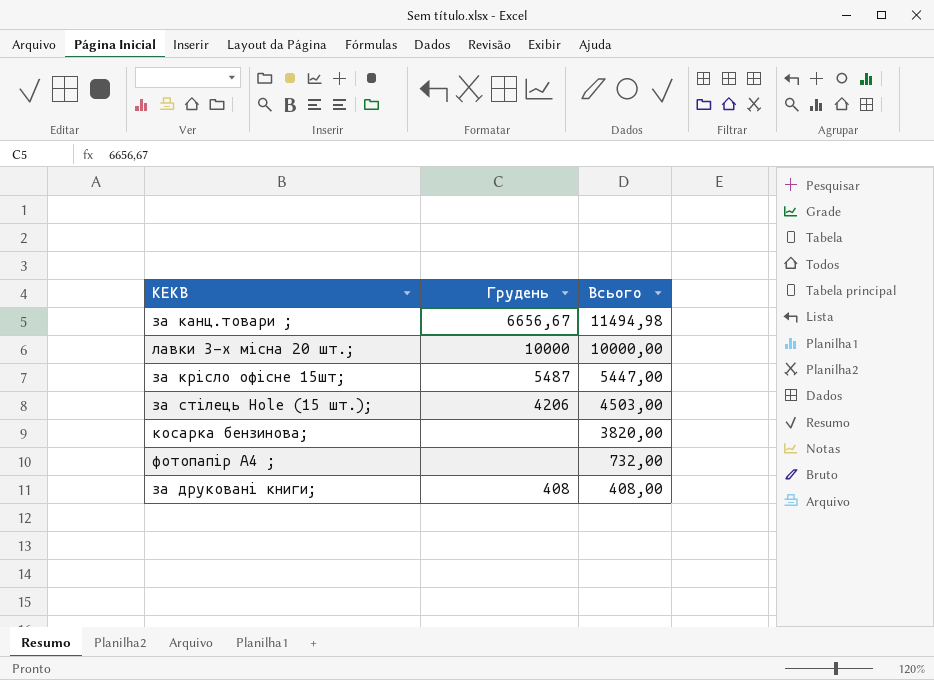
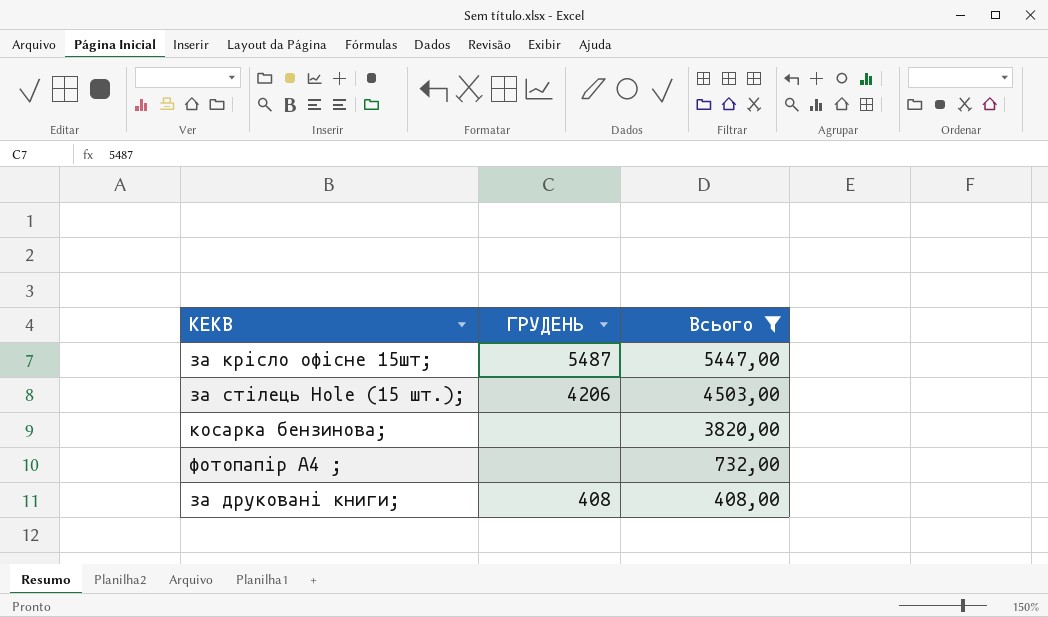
filter: none -> Всього <= 5447,00
column name: Грудень -> ГРУДЕНЬ

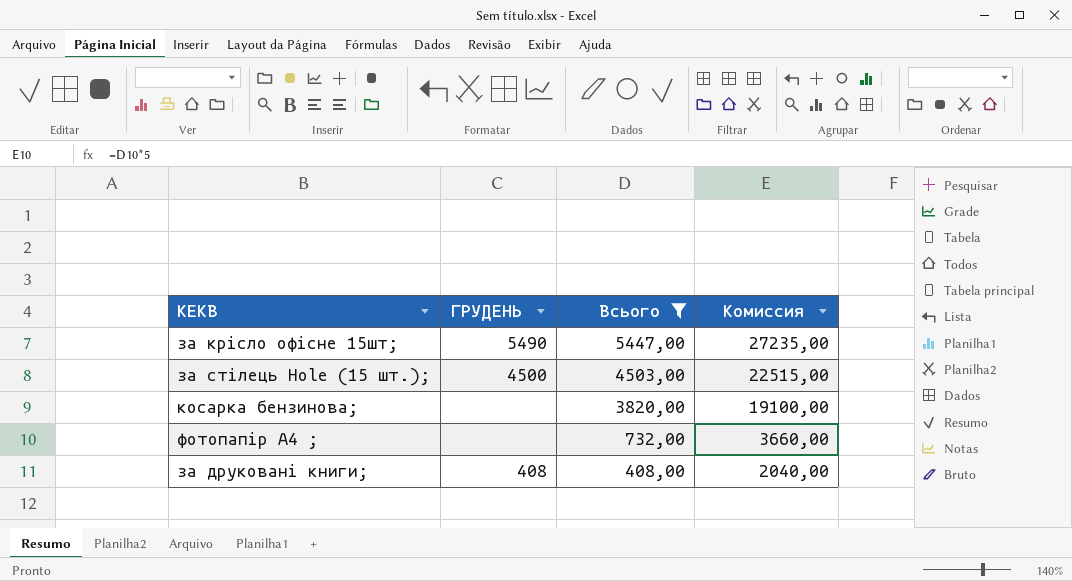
column Комиссия | formula: none -> [Всього] * 5
за крiсло офiсне 15шт; | ГРУДЕНЬ: 5487 -> 5490
за стiлець Hole (15 шт.); | ГРУДЕНЬ: 4206 -> 4500

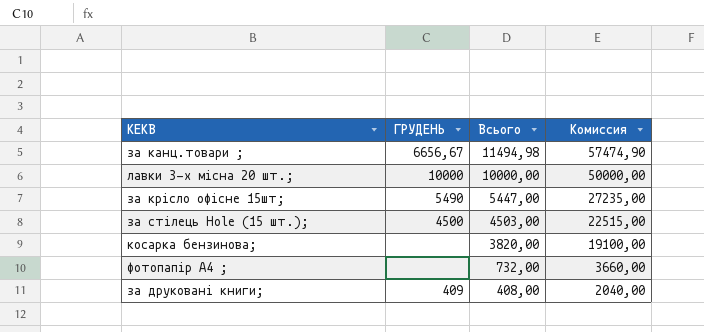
filter: Всього <= 5447,00 -> none
за друкованi книги; | ГРУДЕНЬ: 408 -> 409

